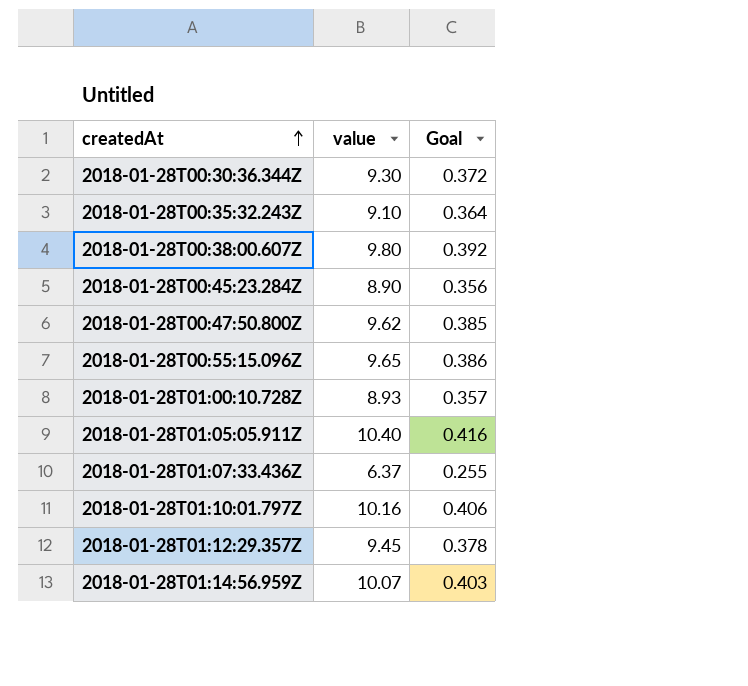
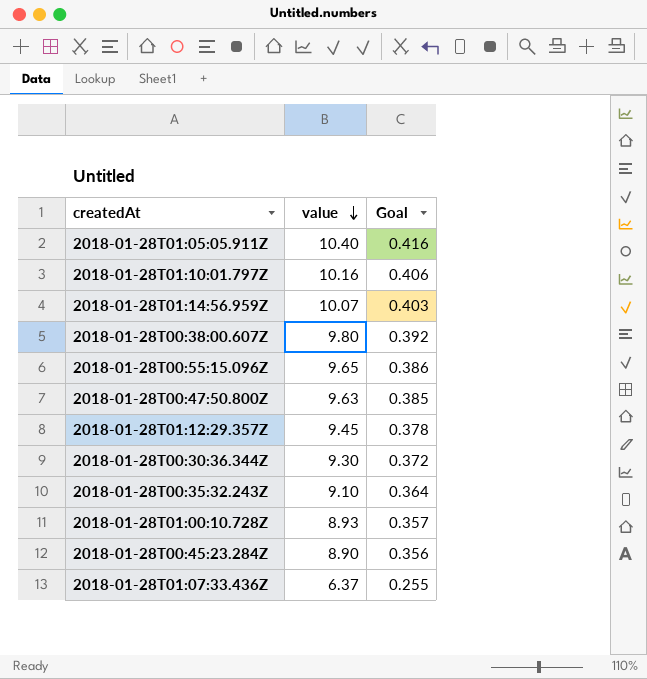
row order: createdAt ascending -> value descending
2018-01-28T00:47:50.800Z | value: 9.62 -> 9.63

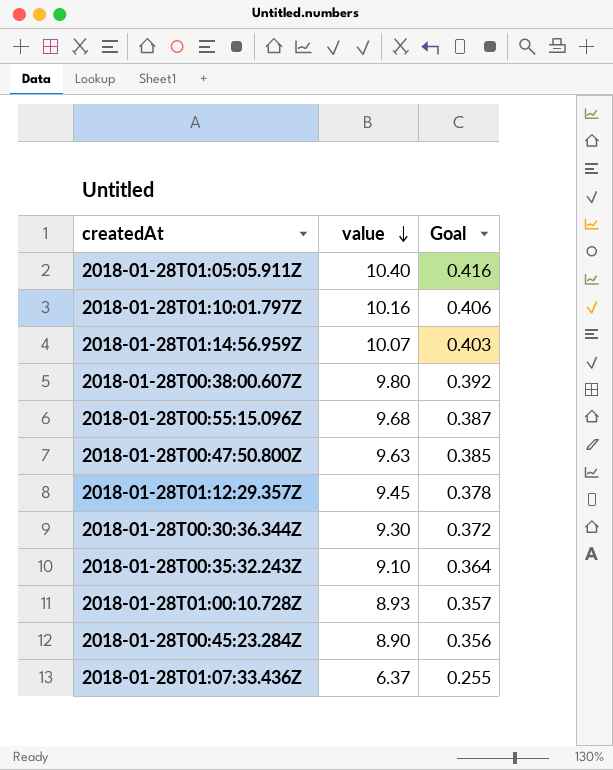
2018-01-28T00:55:15.096Z | value: 9.65 -> 9.68
2018-01-28T00:55:15.096Z | Goal: 0.386 -> 0.387

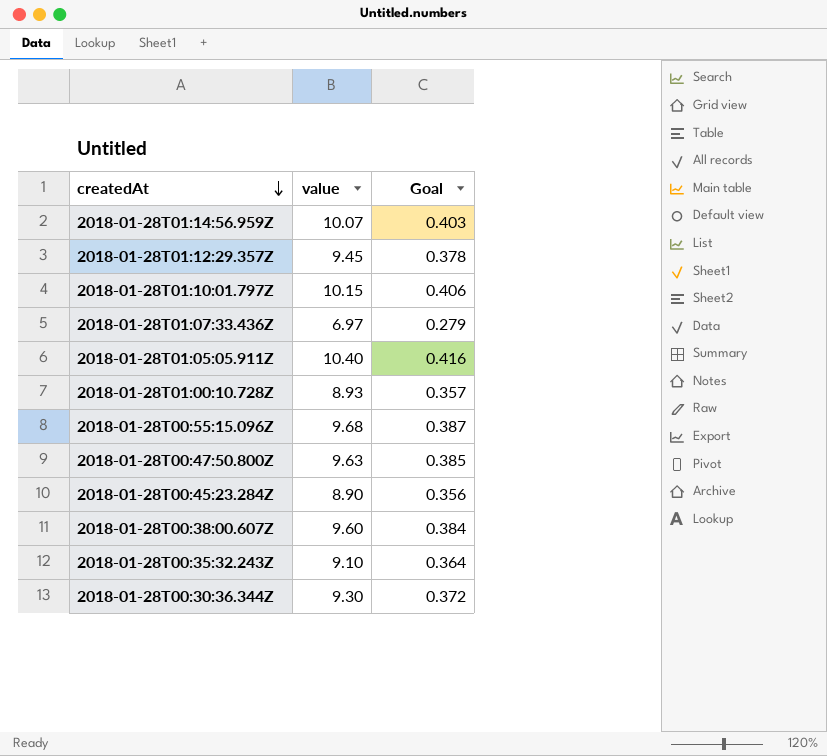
row order: value descending -> createdAt descending
2018-01-28T01:10:01.797Z | value: 10.16 -> 10.15
2018-01-28T01:07:33.436Z | value: 6.37 -> 6.97
2018-01-28T01:07:33.436Z | Goal: 0.255 -> 0.279
2018-01-28T00:38:00.607Z | value: 9.80 -> 9.60
2018-01-28T00:38:00.607Z | Goal: 0.392 -> 0.384

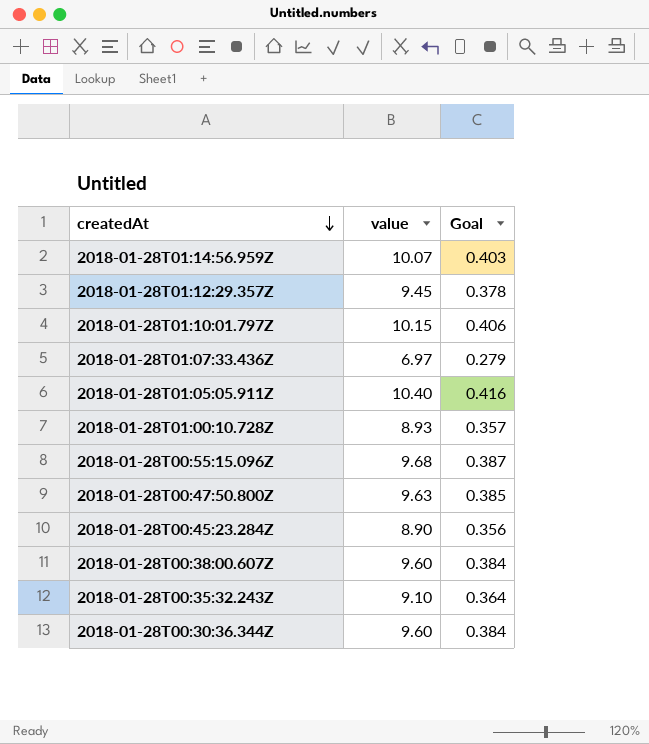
2018-01-28T00:30:36.344Z | value: 9.30 -> 9.60
2018-01-28T00:30:36.344Z | Goal: 0.372 -> 0.384

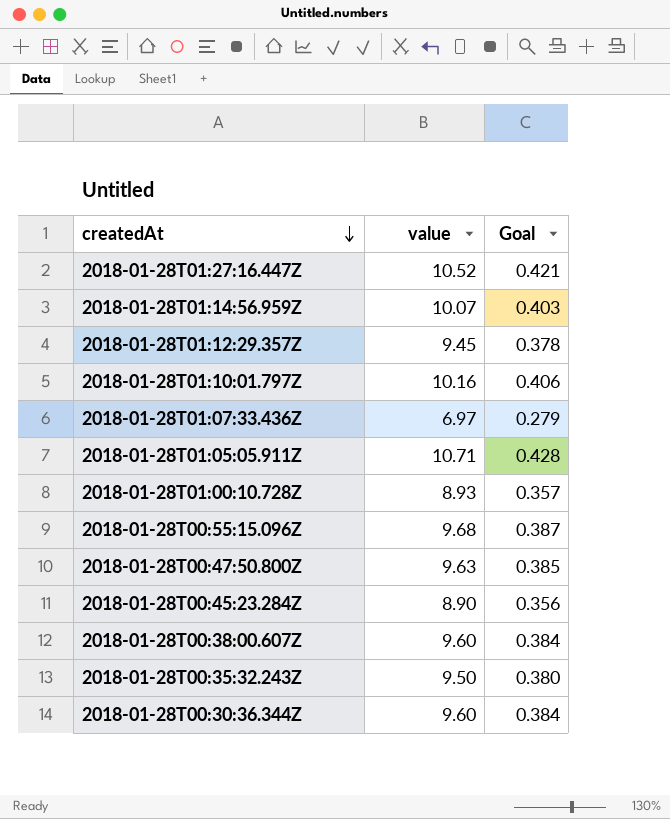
row 2018-01-28T01:27:16.447Z: none -> 10.52 | 0.421
2018-01-28T01:10:01.797Z | value: 10.15 -> 10.16
2018-01-28T01:05:05.911Z | value: 10.40 -> 10.71
2018-01-28T01:05:05.911Z | Goal: 0.416 -> 0.428
2018-01-28T00:35:32.243Z | value: 9.10 -> 9.50
2018-01-28T00:35:32.243Z | Goal: 0.364 -> 0.380

